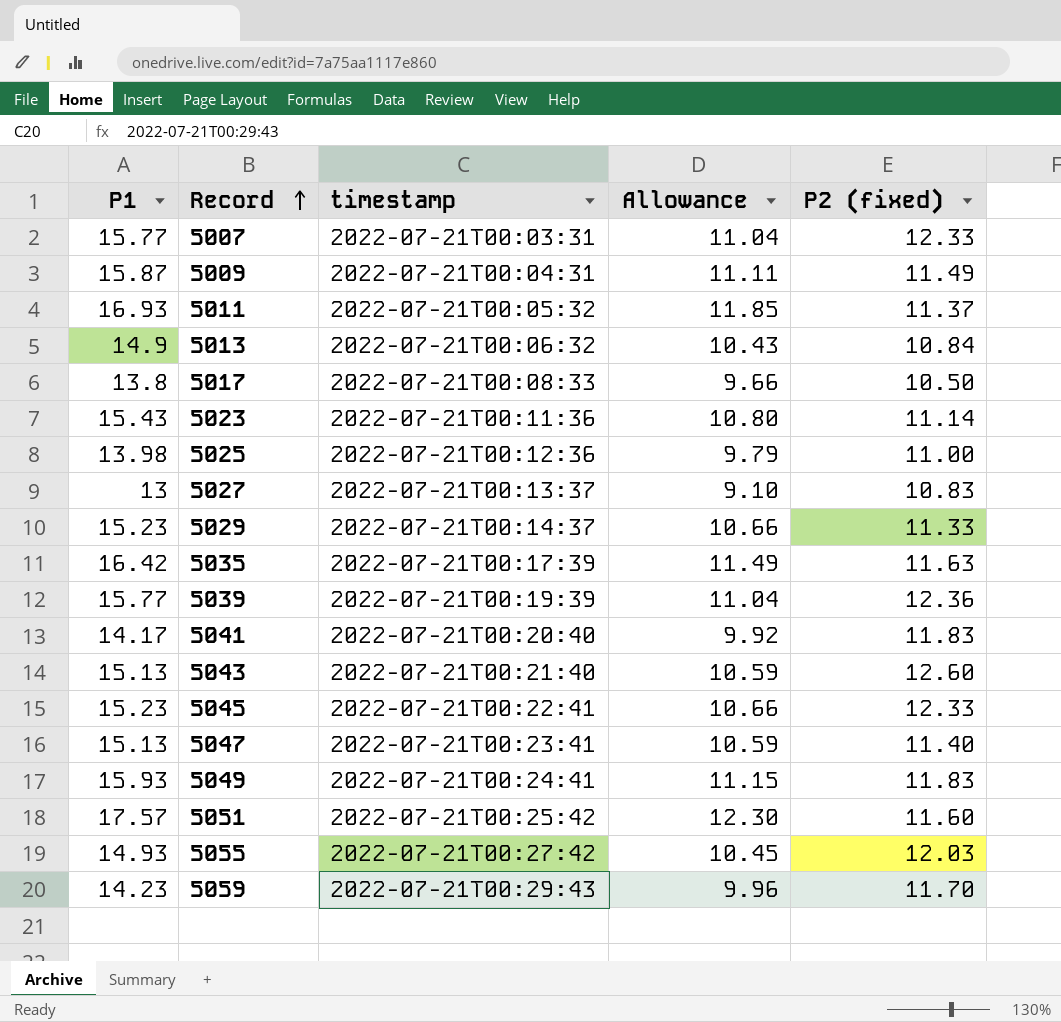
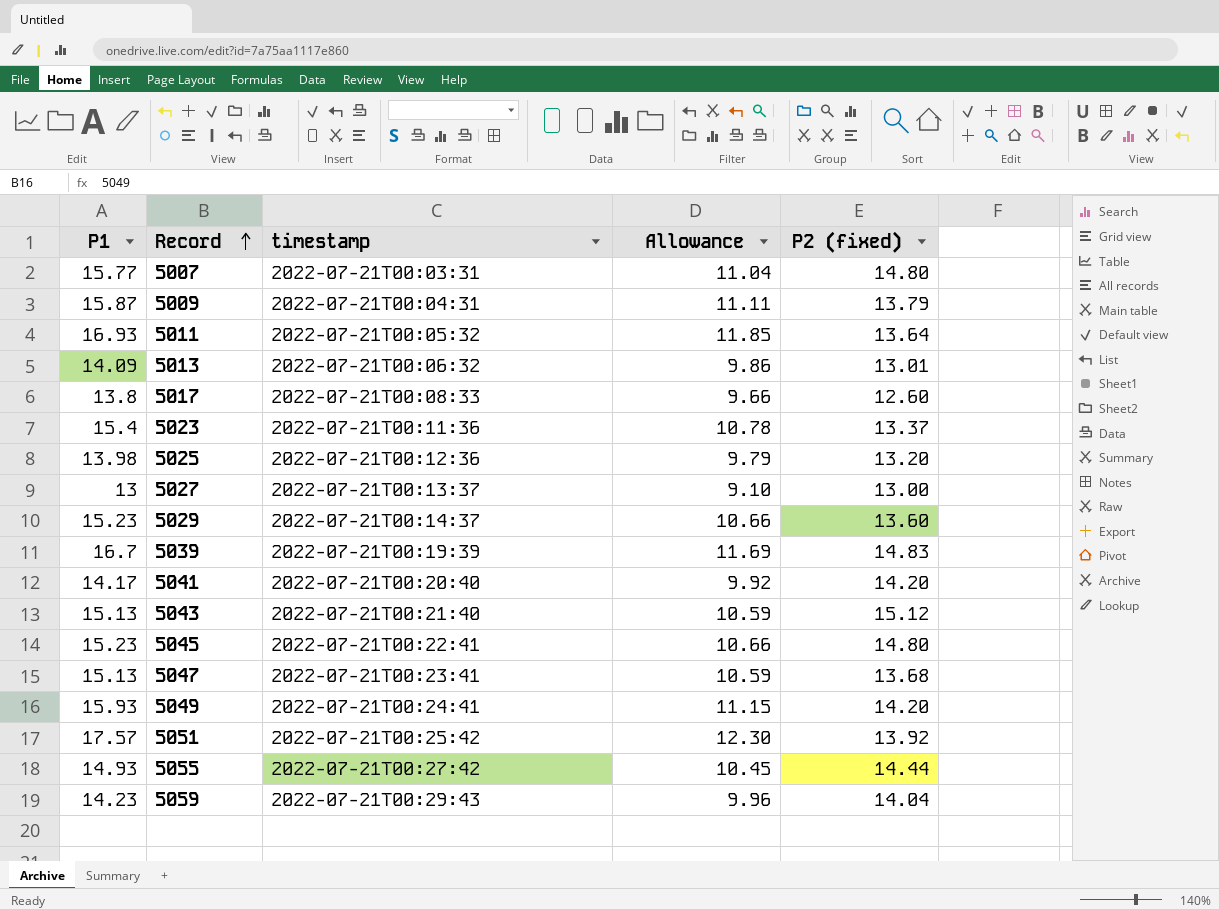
row 5035: 16.42 | 2022-07-21T00:17:39 | 11.49 | 11.63 -> none
5007 | P2 (fixed): 12.33 -> 14.80
5009 | P2 (fixed): 11.49 -> 13.79
5011 | P2 (fixed): 11.37 -> 13.64
5013 | P1: 14.9 -> 14.09
5013 | Allowance: 10.43 -> 9.86
5013 | P2 (fixed): 10.84 -> 13.01
5017 | P2 (fixed): 10.50 -> 12.60
5023 | P1: 15.43 -> 15.4
5023 | Allowance: 10.80 -> 10.78
5023 | P2 (fixed): 11.14 -> 13.37
5025 | P2 (fixed): 11.00 -> 13.20
5027 | P2 (fixed): 10.83 -> 13.00
5029 | P2 (fixed): 11.33 -> 13.60
5039 | P1: 15.77 -> 16.7
5039 | Allowance: 11.04 -> 11.69
5039 | P2 (fixed): 12.36 -> 14.83
5041 | P2 (fixed): 11.83 -> 14.20
5043 | P2 (fixed): 12.60 -> 15.12
5045 | P2 (fixed): 12.33 -> 14.80
5047 | P2 (fixed): 11.40 -> 13.68
5049 | P2 (fixed): 11.83 -> 14.20
5051 | P2 (fixed): 11.60 -> 13.92
5055 | P2 (fixed): 12.03 -> 14.44
5059 | P2 (fixed): 11.70 -> 14.04

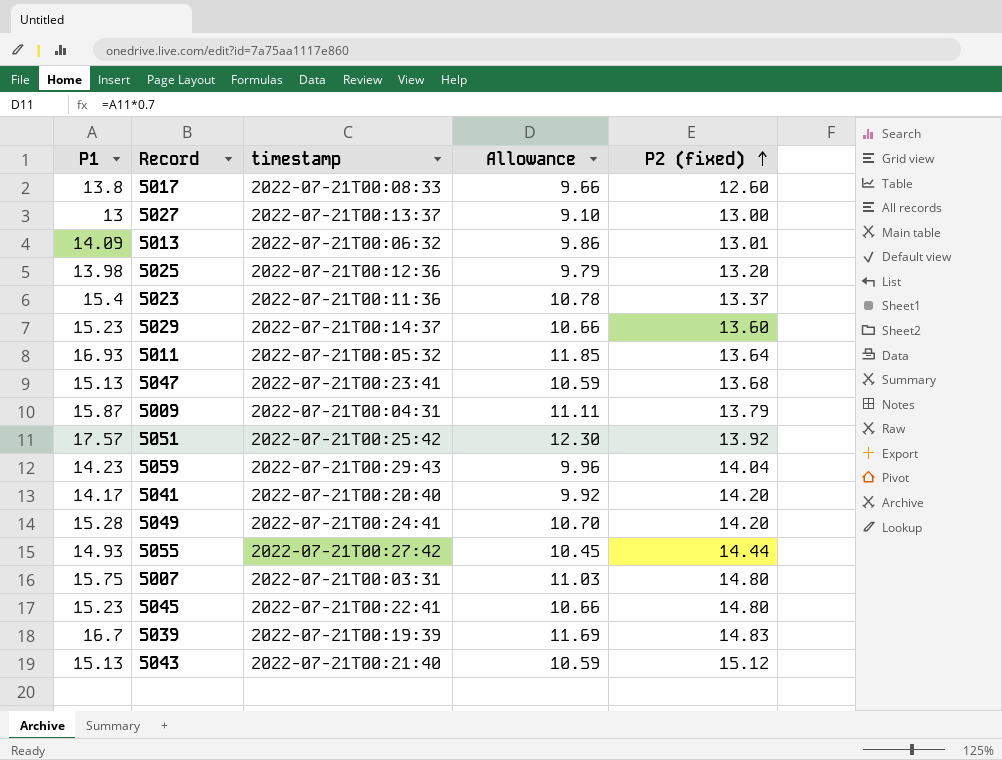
row order: Record ascending -> P2 (fixed) ascending
5049 | P1: 15.93 -> 15.28
5049 | Allowance: 11.15 -> 10.70
5007 | P1: 15.77 -> 15.75
5007 | Allowance: 11.04 -> 11.03

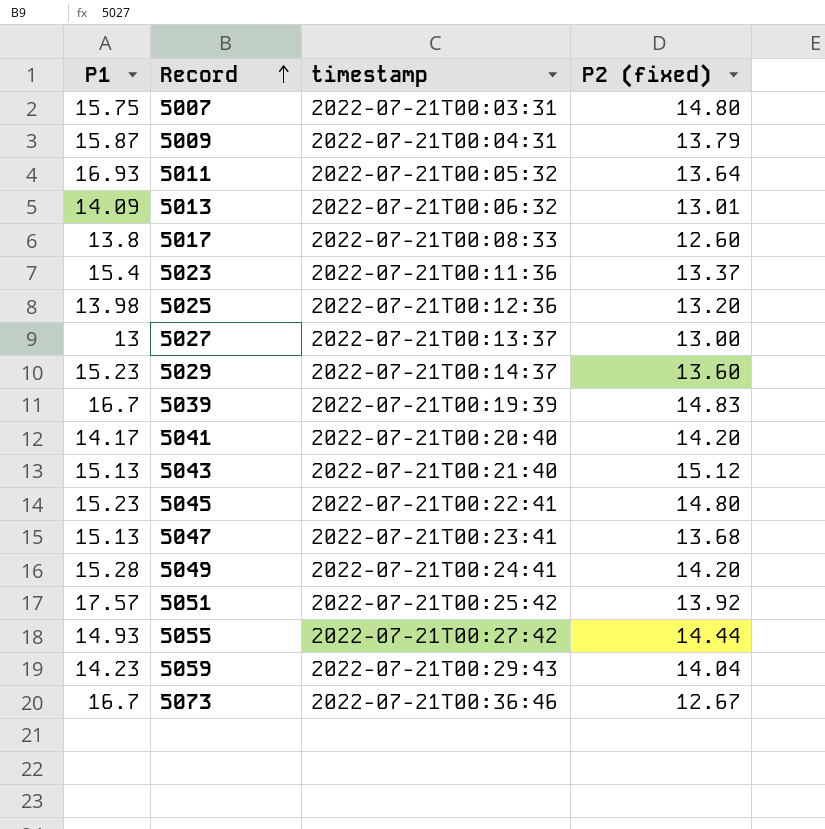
row order: P2 (fixed) ascending -> Record ascending
column Allowance | formula: [P1] * 0.7 -> none
row 5073: none -> 16.7 | 2022-07-21T00:36:46 | 12.67

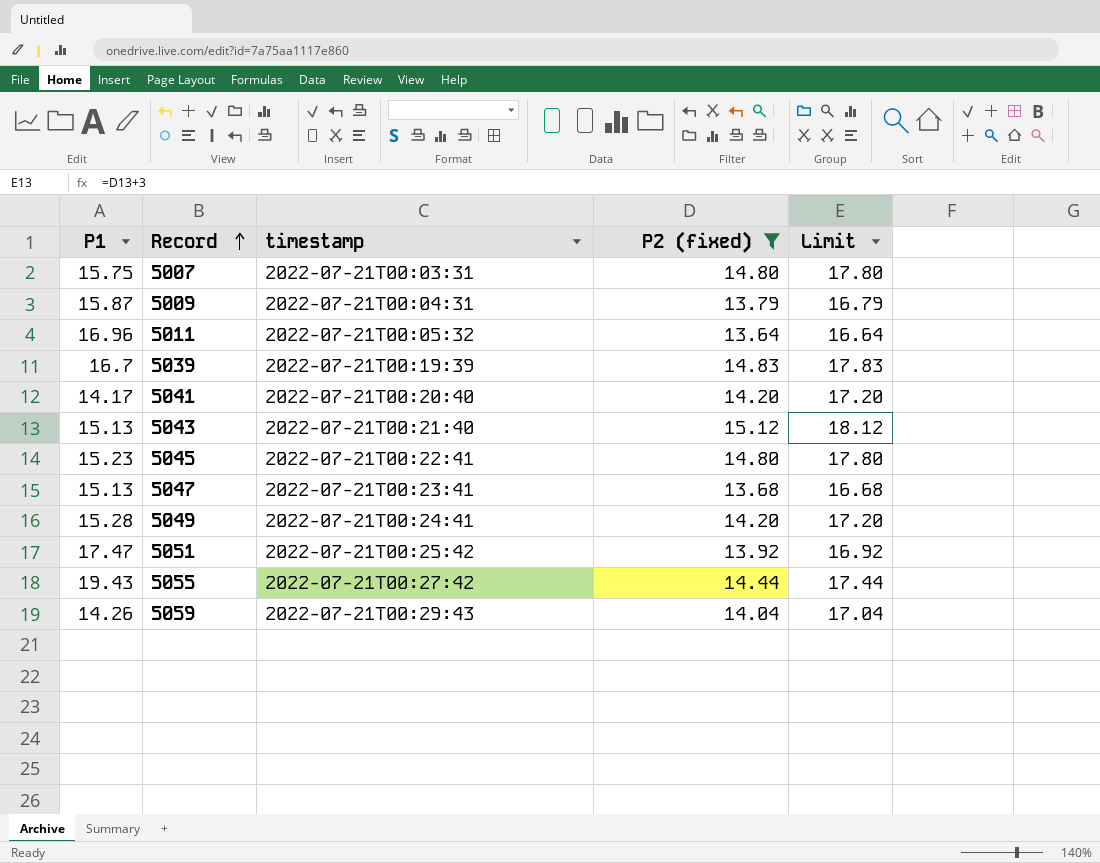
filter: none -> P2 (fixed) >= 13.64
column Limit | formula: none -> [P2 (fixed)] + 3
5011 | P1: 16.93 -> 16.96
5051 | P1: 17.57 -> 17.47
5055 | P1: 14.93 -> 19.43
5059 | P1: 14.23 -> 14.26

